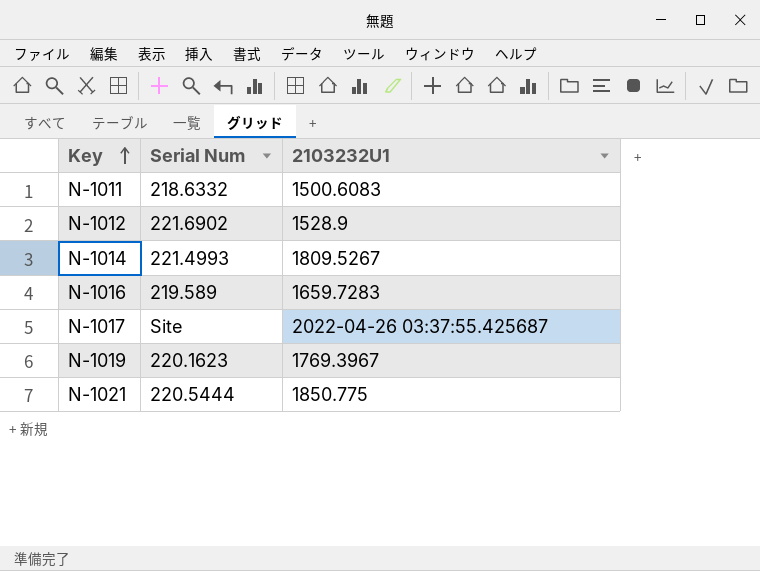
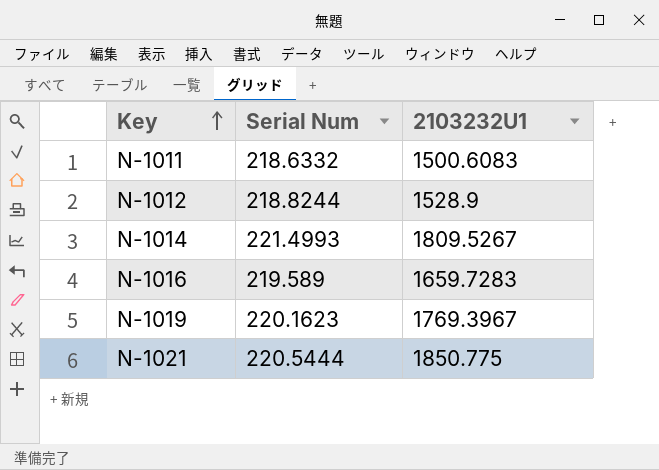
row N-1017: Site | 2022-04-26 03:37:55.425687 -> none
N-1012 | Serial Num: 221.6902 -> 218.8244

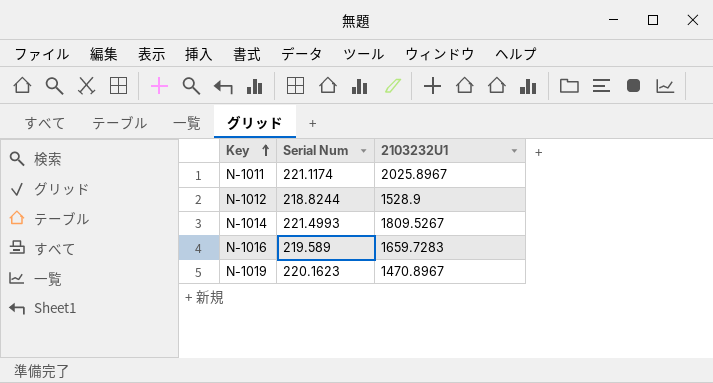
row N-1021: 220.5444 | 1850.775 -> none
N-1011 | Serial Num: 218.6332 -> 221.1174
N-1011 | 2103232U1: 1500.6083 -> 2025.8967
N-1019 | 2103232U1: 1769.3967 -> 1470.8967

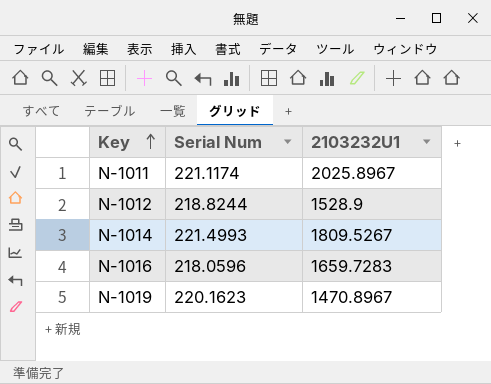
N-1016 | Serial Num: 219.589 -> 218.0596

